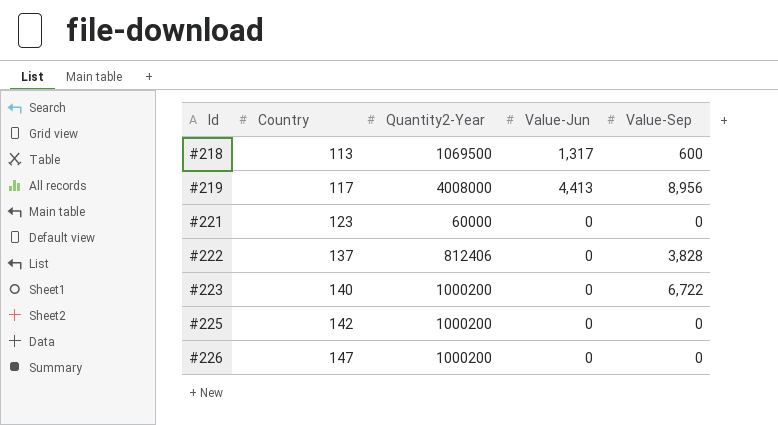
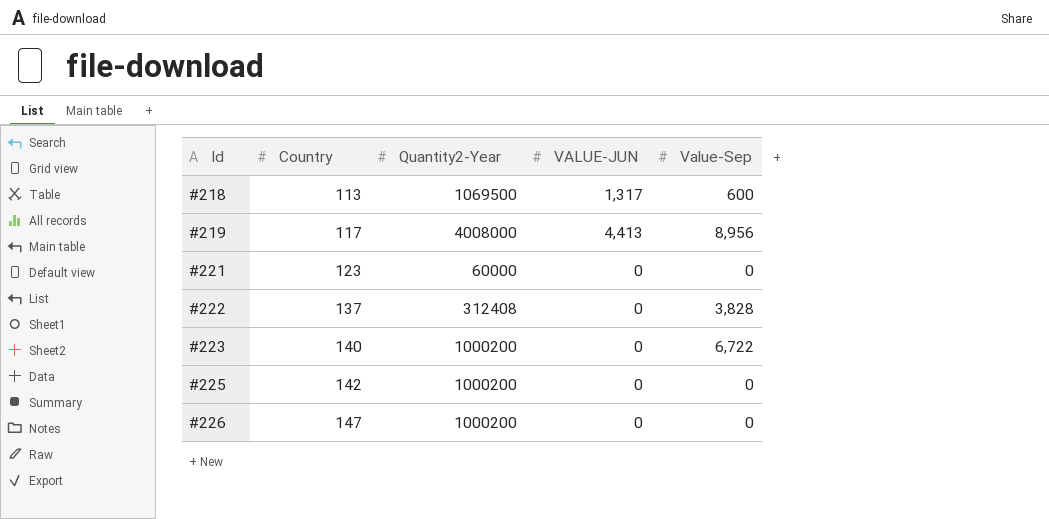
column name: Value-Jun -> VALUE-JUN
#222 | Quantity2-Year: 812406 -> 312408

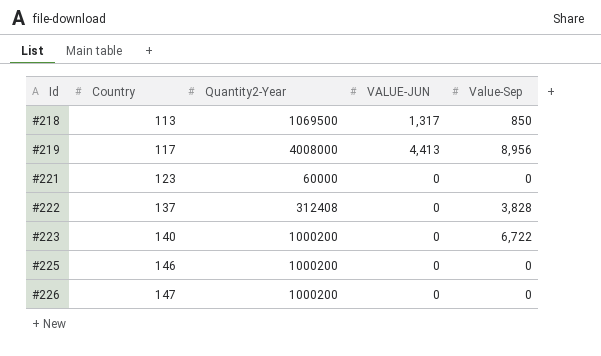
#218 | Value-Sep: 600 -> 850
#225 | Country: 142 -> 146

